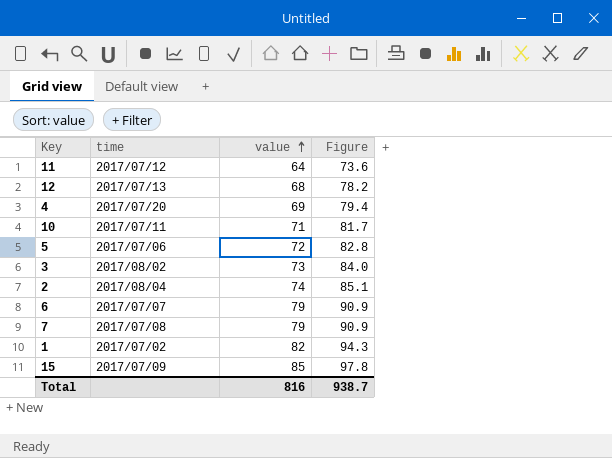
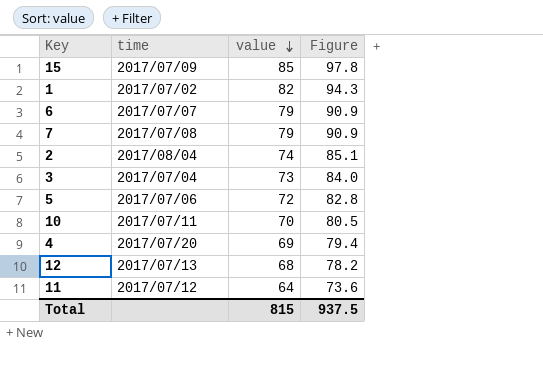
row order: value ascending -> value descending
3 | time: 2017/08/02 -> 2017/07/04
10 | value: 71 -> 70
10 | Figure: 81.7 -> 80.5
Total | value: 816 -> 815
Total | Figure: 938.7 -> 937.5

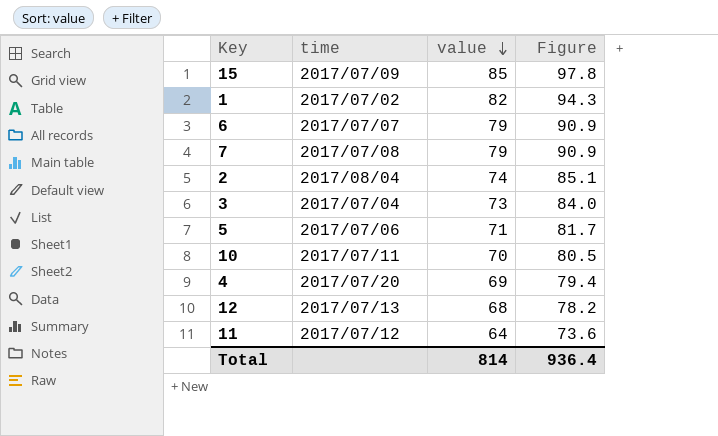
5 | value: 72 -> 71
5 | Figure: 82.8 -> 81.7
Total | value: 815 -> 814
Total | Figure: 937.5 -> 936.4

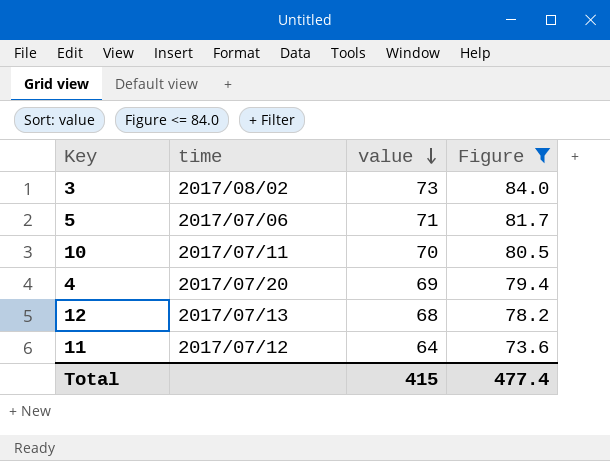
filter: none -> Figure <= 84.0
3 | time: 2017/07/04 -> 2017/08/02
Total | value: 814 -> 415
Total | Figure: 936.4 -> 477.4

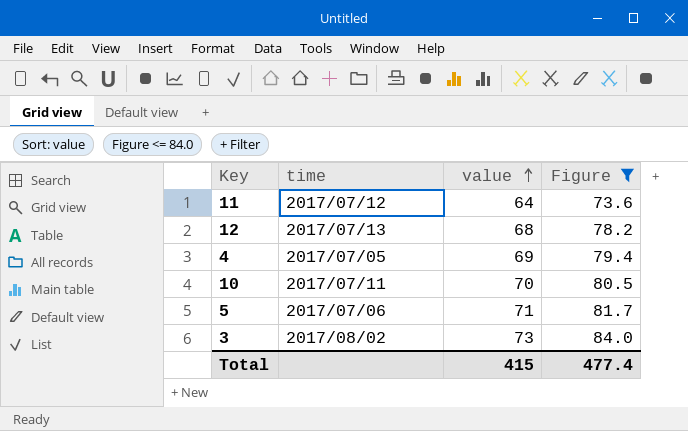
row order: value descending -> value ascending
4 | time: 2017/07/20 -> 2017/07/05

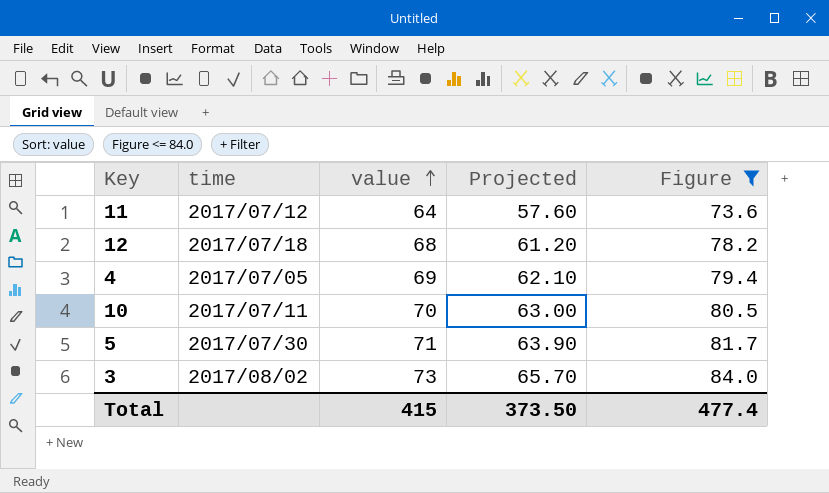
column Projected | formula: none -> [value] * 0.9
12 | time: 2017/07/13 -> 2017/07/18
5 | time: 2017/07/06 -> 2017/07/30

